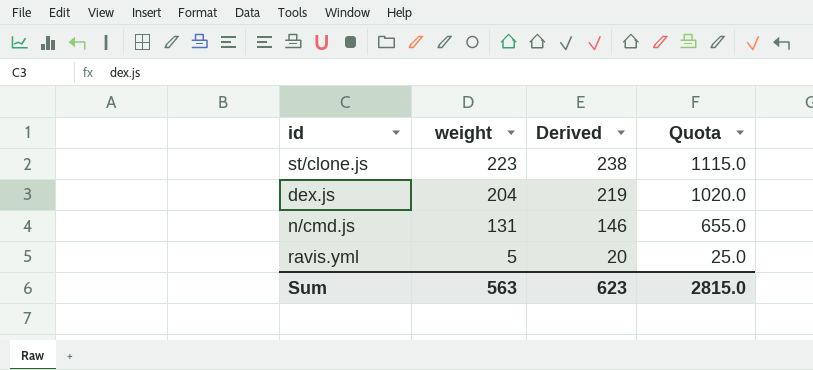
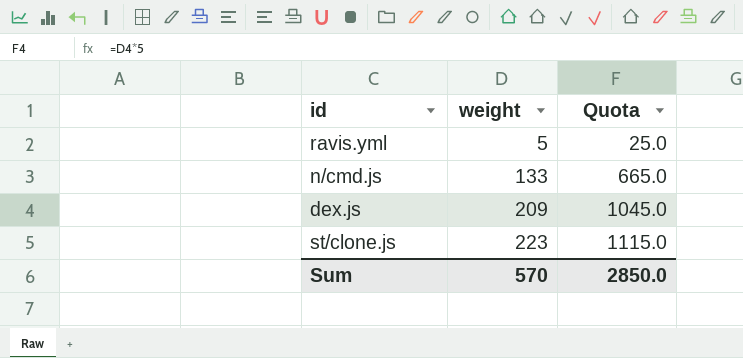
row order: weight descending -> weight ascending
column Derived | formula: [weight] + 15 -> none
n/cmd.js | weight: 131 -> 133
n/cmd.js | Quota: 655.0 -> 665.0
dex.js | weight: 204 -> 209
dex.js | Quota: 1020.0 -> 1045.0
Sum | weight: 563 -> 570
Sum | Quota: 2815.0 -> 2850.0

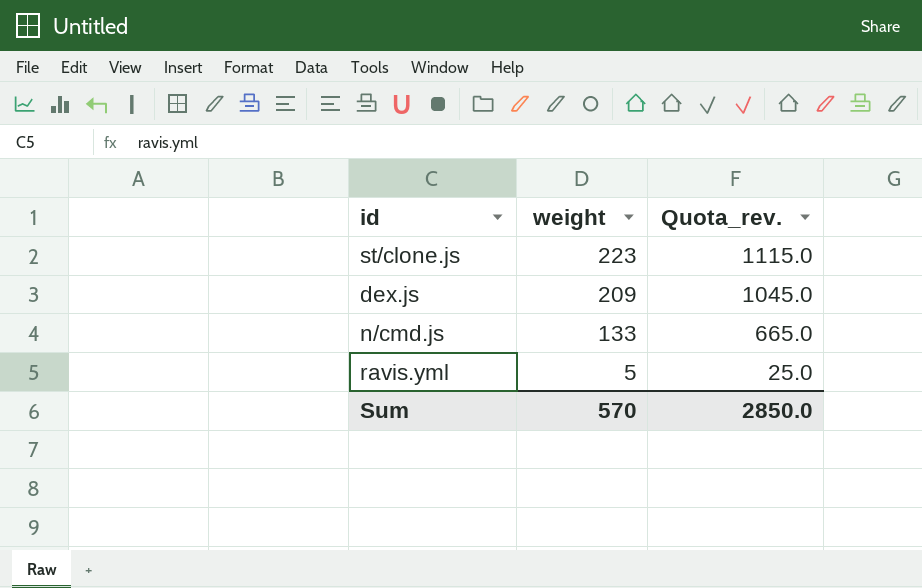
row order: weight ascending -> weight descending
column name: Quota -> Quota_rev.

